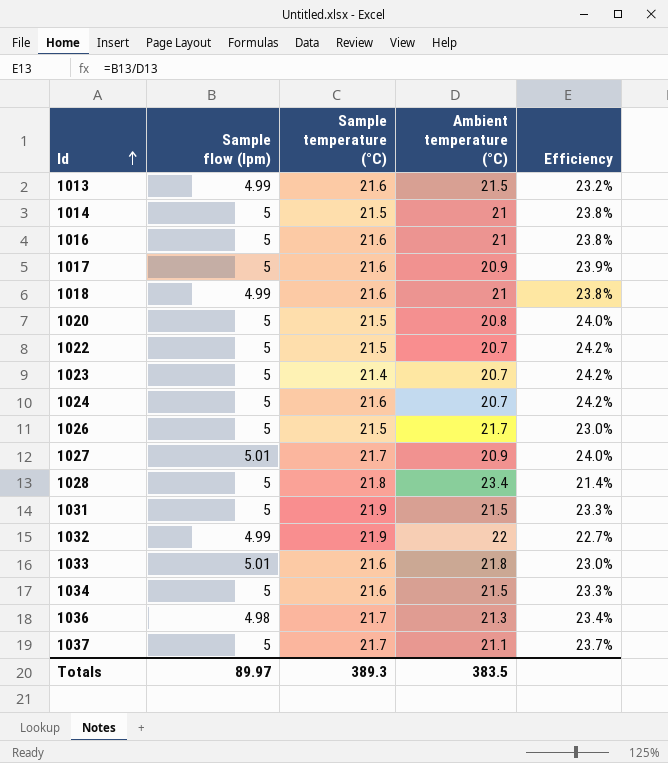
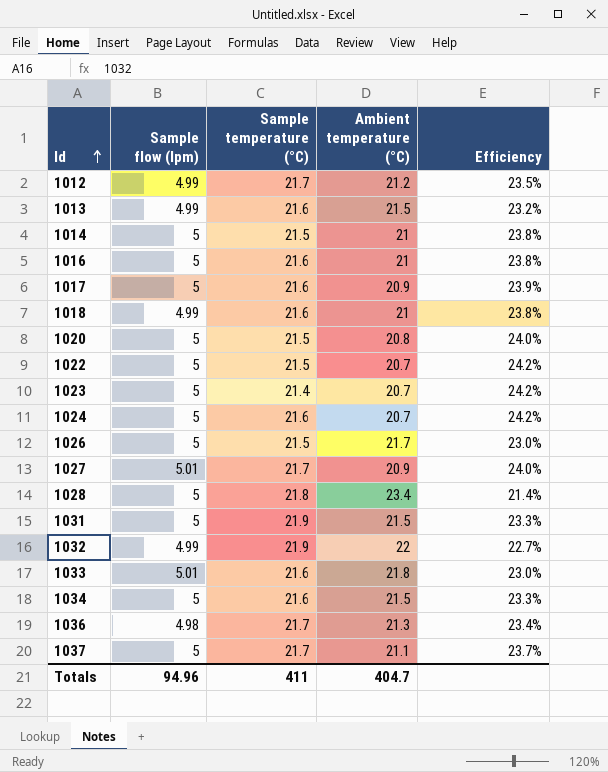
row 1012: none -> 4.99 | 21.7 | 21.2 | 23.5%
Totals | Sample flow (lpm): 89.97 -> 94.96
Totals | Sample temperature (°C): 389.3 -> 411
Totals | Ambient temperature (°C): 383.5 -> 404.7

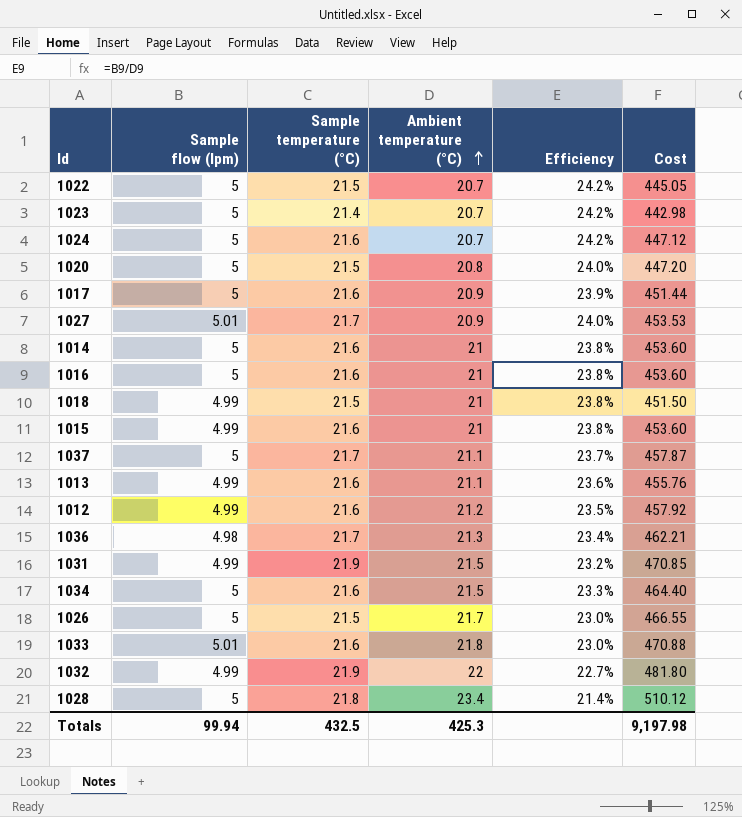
row order: Id ascending -> Ambient temperature (°C) ascending
column Cost | formula: none -> [Sample temperature (°C)] * [Ambient temperature (°C)]
1014 | Sample temperature (°C): 21.5 -> 21.6
1018 | Sample temperature (°C): 21.6 -> 21.5
row 1015: none -> 4.99 | 21.6 | 21 | 23.8% | 453.60
1013 | Ambient temperature (°C): 21.5 -> 21.1
1013 | Efficiency: 23.2% -> 23.6%
1012 | Sample temperature (°C): 21.7 -> 21.6
1031 | Sample flow (lpm): 5 -> 4.99
1031 | Efficiency: 23.3% -> 23.2%
Totals | Sample flow (lpm): 94.96 -> 99.94
Totals | Sample temperature (°C): 411 -> 432.5
Totals | Ambient temperature (°C): 404.7 -> 425.3

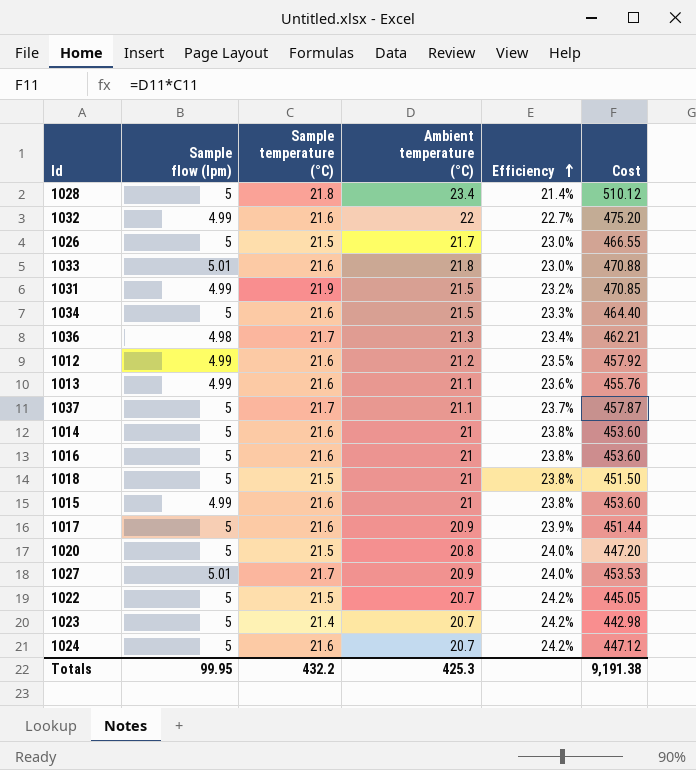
row order: Ambient temperature (°C) ascending -> Efficiency ascending
1032 | Sample temperature (°C): 21.9 -> 21.6
1032 | Cost: 481.80 -> 475.20
1018 | Sample flow (lpm): 4.99 -> 5
Totals | Sample flow (lpm): 99.94 -> 99.95
Totals | Sample temperature (°C): 432.5 -> 432.2
Totals | Cost: 9,197.98 -> 9,191.38

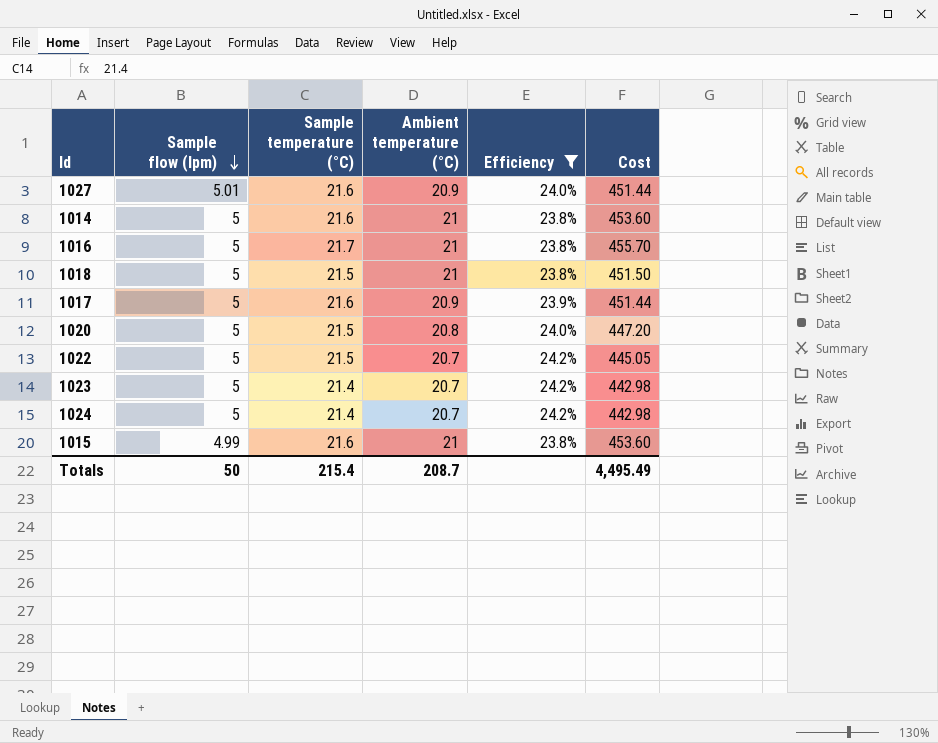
filter: none -> Efficiency >= 23.8%
row order: Efficiency ascending -> Sample flow (lpm) descending
1027 | Sample temperature (°C): 21.7 -> 21.6
1027 | Cost: 453.53 -> 451.44
1016 | Sample temperature (°C): 21.6 -> 21.7
1016 | Cost: 453.60 -> 455.70
1024 | Sample temperature (°C): 21.6 -> 21.4
1024 | Cost: 447.12 -> 442.98
Totals | Sample flow (lpm): 99.95 -> 50
Totals | Sample temperature (°C): 432.2 -> 215.4
Totals | Ambient temperature (°C): 425.3 -> 208.7
Totals | Cost: 9,191.38 -> 4,495.49

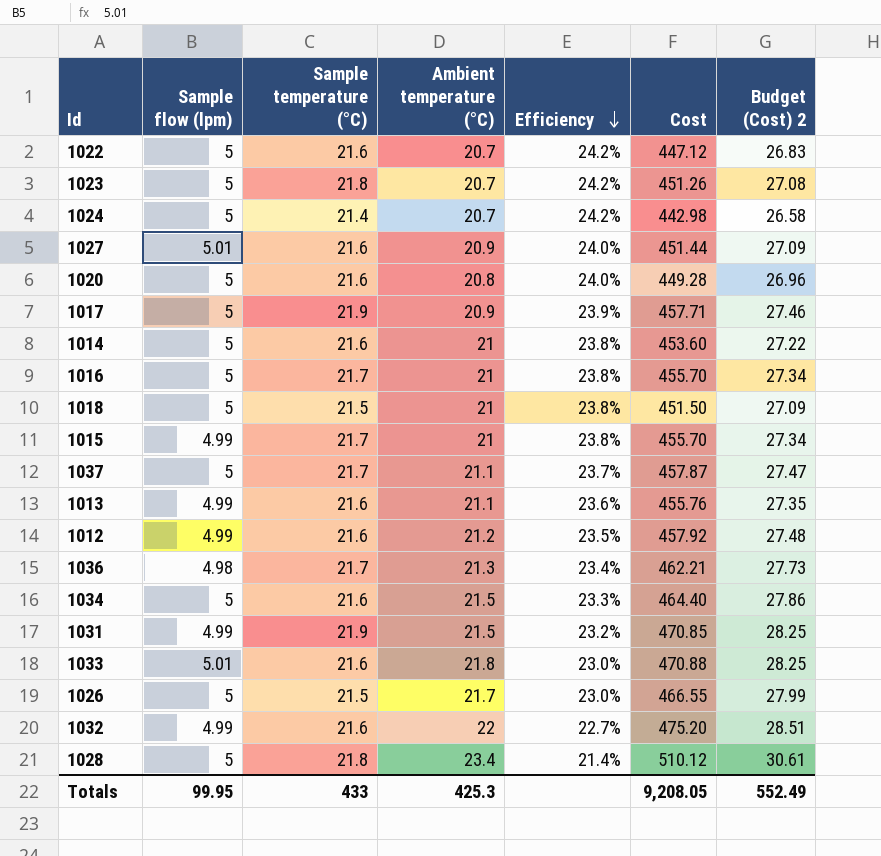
filter: Efficiency >= 23.8% -> none
row order: Sample flow (lpm) descending -> Efficiency descending
column Budget (Cost) 2 | formula: none -> [Cost] * 0.06
1022 | Sample temperature (°C): 21.5 -> 21.6
1022 | Cost: 445.05 -> 447.12
1023 | Sample temperature (°C): 21.4 -> 21.8
1023 | Cost: 442.98 -> 451.26
1020 | Sample temperature (°C): 21.5 -> 21.6
1020 | Cost: 447.20 -> 449.28
1017 | Sample temperature (°C): 21.6 -> 21.9
1017 | Cost: 451.44 -> 457.71
1015 | Sample temperature (°C): 21.6 -> 21.7
1015 | Cost: 453.60 -> 455.70
Totals | Sample flow (lpm): 50 -> 99.95
Totals | Sample temperature (°C): 215.4 -> 433
Totals | Ambient temperature (°C): 208.7 -> 425.3
Totals | Cost: 4,495.49 -> 9,208.05

